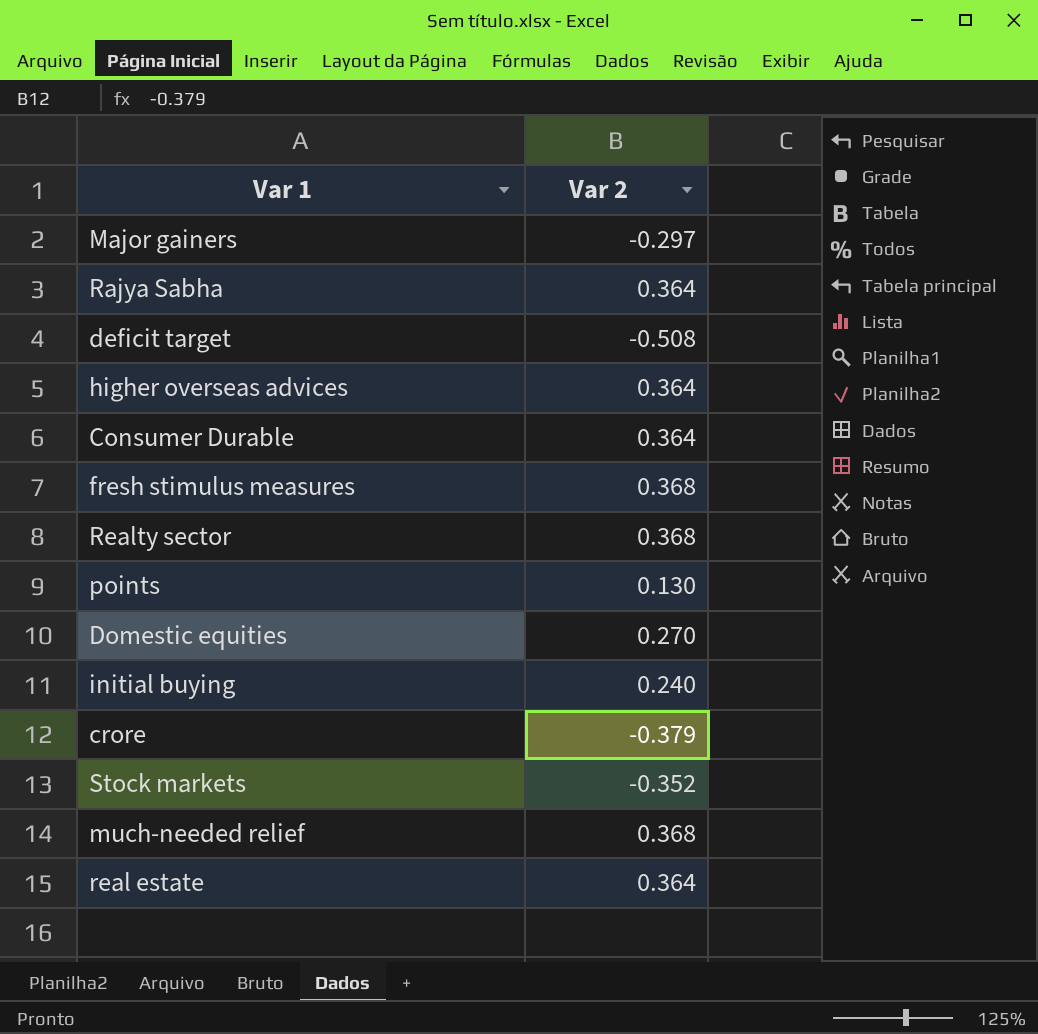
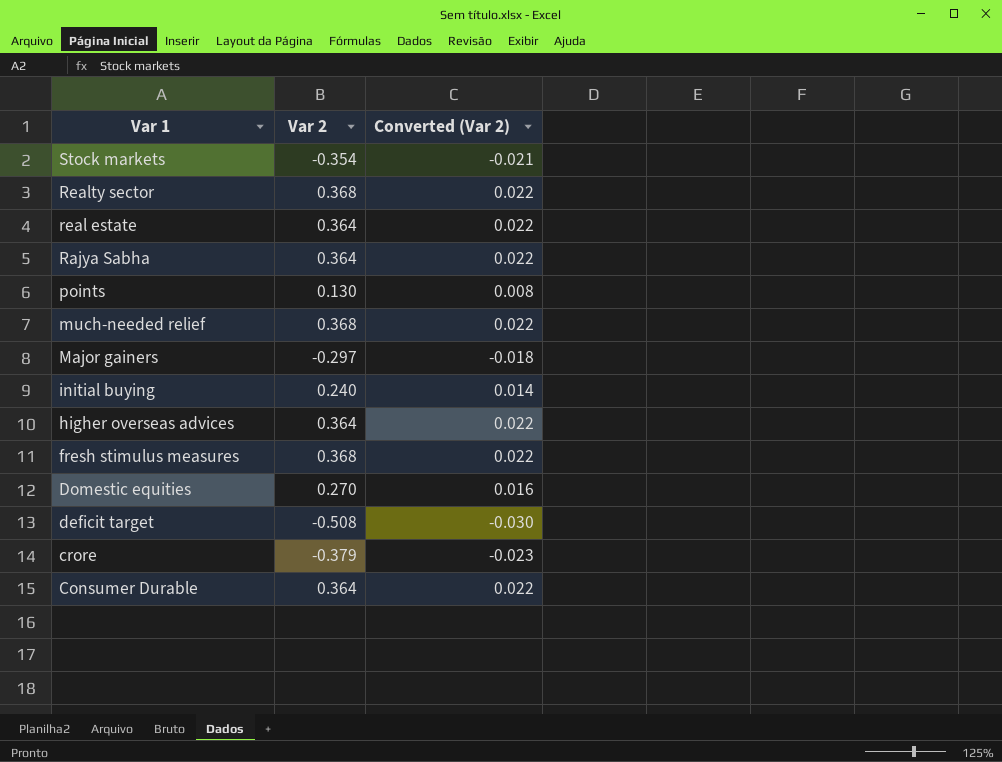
row order: none -> Var 1 descending
column Converted (Var 2) | formula: none -> [Var 2] * 0.06
Stock markets | Var 2: -0.352 -> -0.354

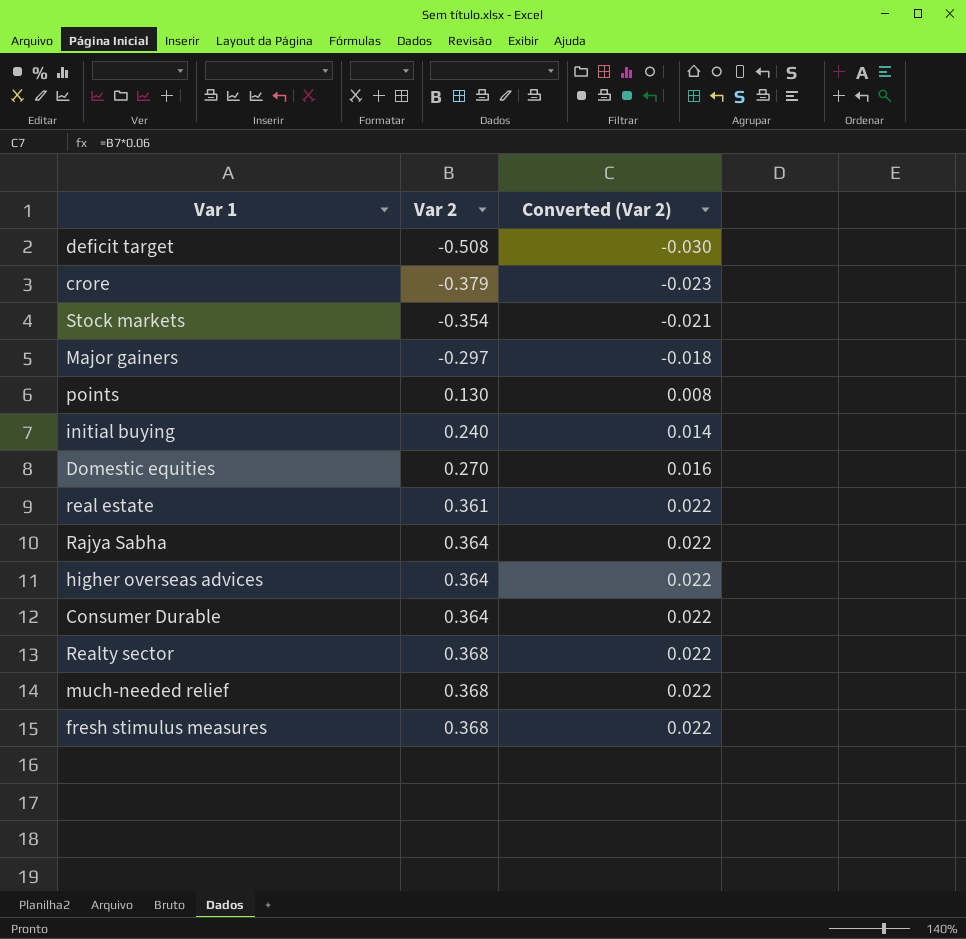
row order: Var 1 descending -> Var 2 ascending
real estate | Var 2: 0.364 -> 0.361

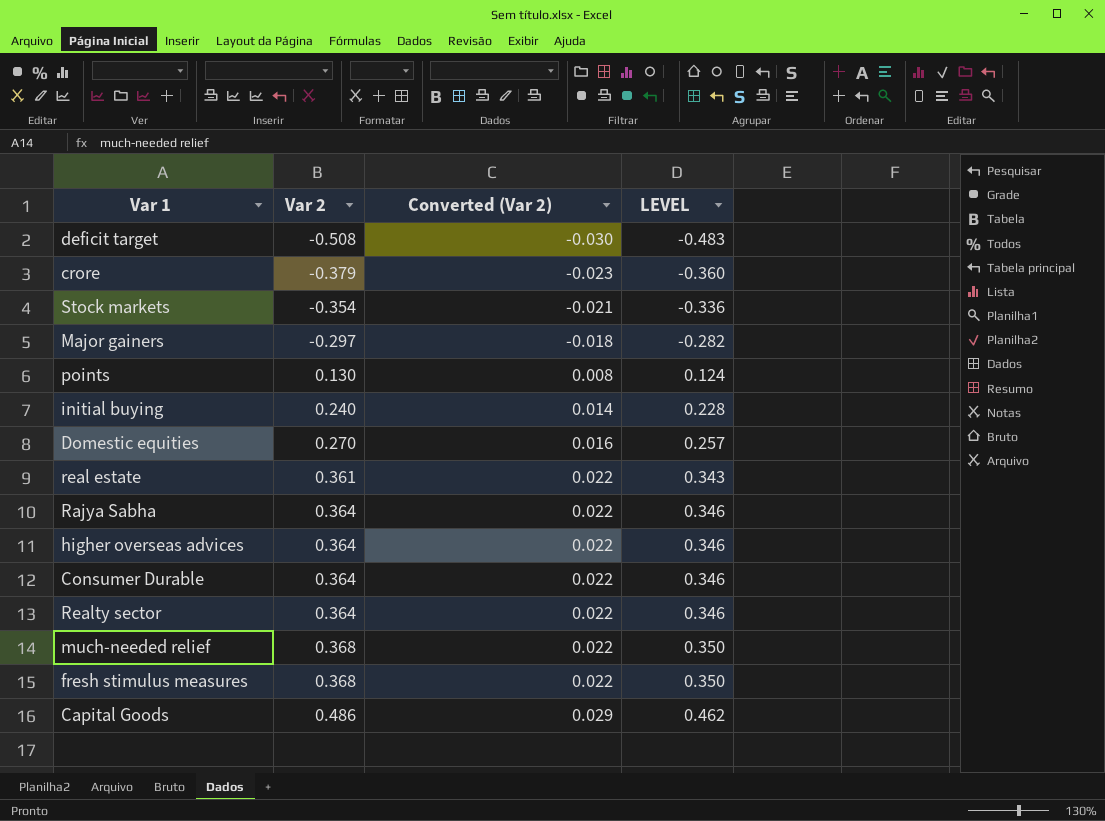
column LEVEL | formula: none -> [Var 2] * 0.95
Realty sector | Var 2: 0.368 -> 0.364
row Capital Goods: none -> 0.486 | 0.029 | 0.462

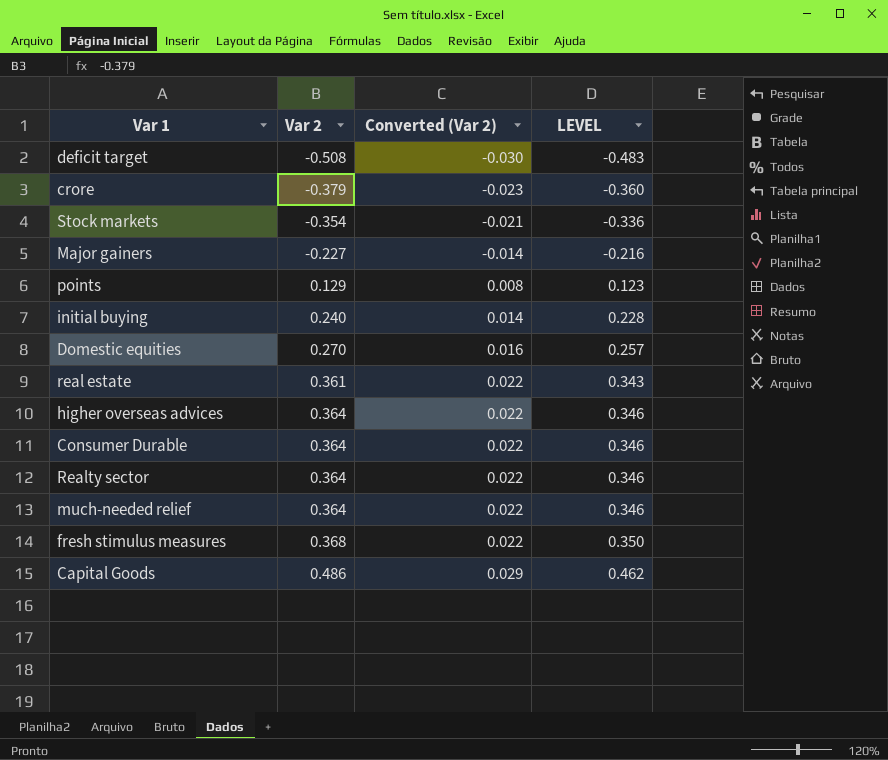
row Rajya Sabha: 0.364 | 0.022 | 0.346 -> none
Major gainers | Var 2: -0.297 -> -0.227
Major gainers | Converted (Var 2): -0.018 -> -0.014
Major gainers | LEVEL: -0.282 -> -0.216
points | Var 2: 0.130 -> 0.129
points | LEVEL: 0.124 -> 0.123
much-needed relief | Var 2: 0.368 -> 0.364
much-needed relief | LEVEL: 0.350 -> 0.346

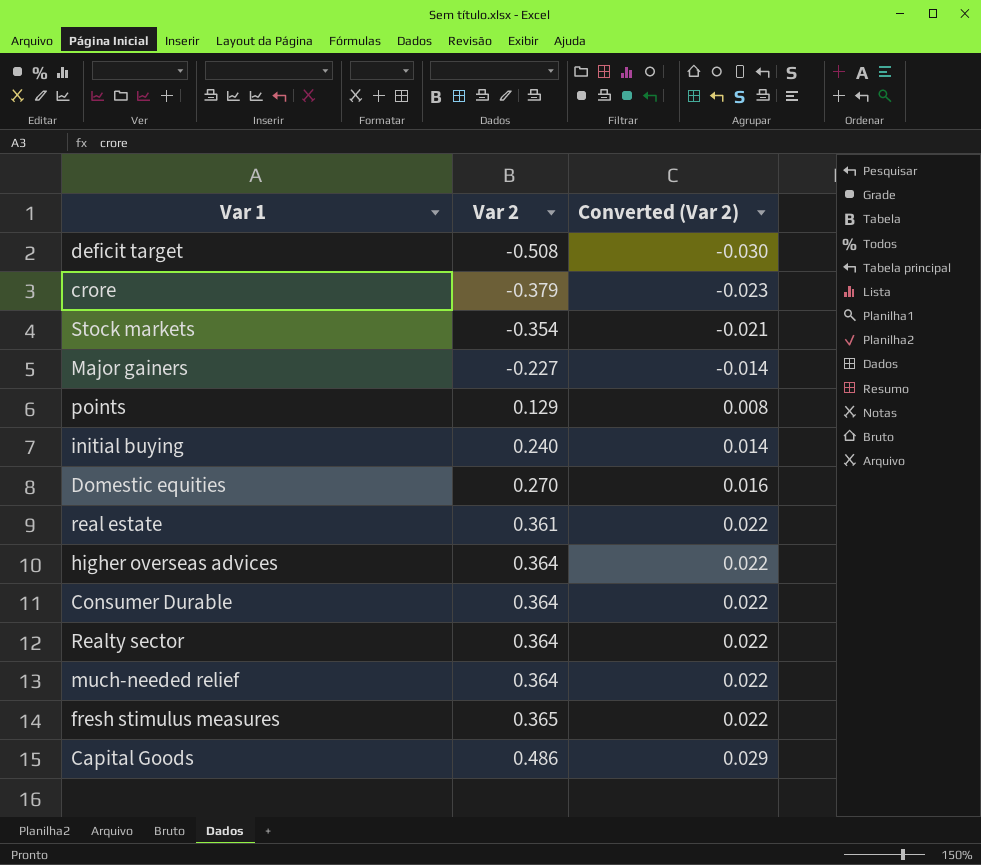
column LEVEL | formula: [Var 2] * 0.95 -> none
fresh stimulus measures | Var 2: 0.368 -> 0.365

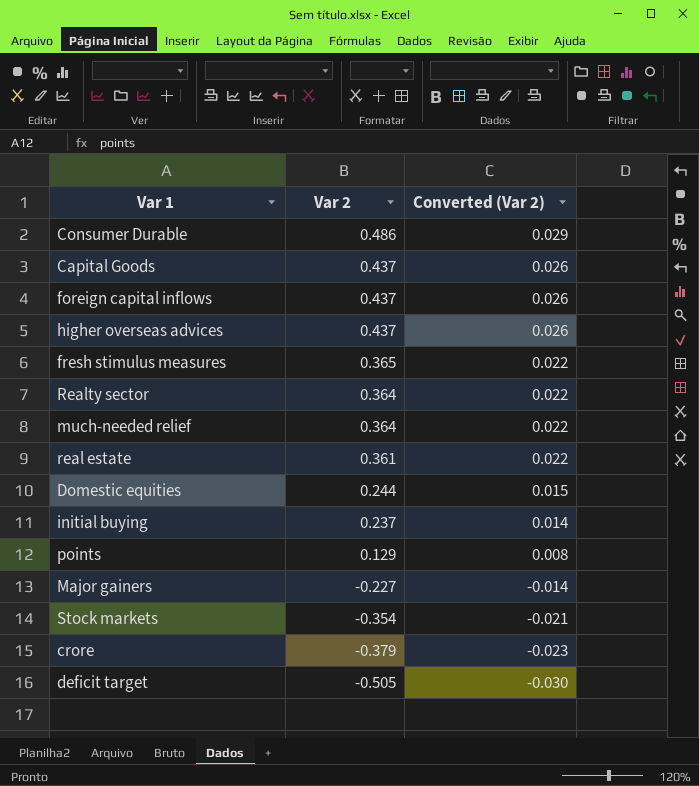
row order: Var 2 ascending -> Var 2 descending
Consumer Durable | Var 2: 0.364 -> 0.486
Consumer Durable | Converted (Var 2): 0.022 -> 0.029
Capital Goods | Var 2: 0.486 -> 0.437
Capital Goods | Converted (Var 2): 0.029 -> 0.026
row foreign capital inflows: none -> 0.437 | 0.026
higher overseas advices | Var 2: 0.364 -> 0.437
higher overseas advices | Converted (Var 2): 0.022 -> 0.026
Domestic equities | Var 2: 0.270 -> 0.244
Domestic equities | Converted (Var 2): 0.016 -> 0.015
initial buying | Var 2: 0.240 -> 0.237
deficit target | Var 2: -0.508 -> -0.505

